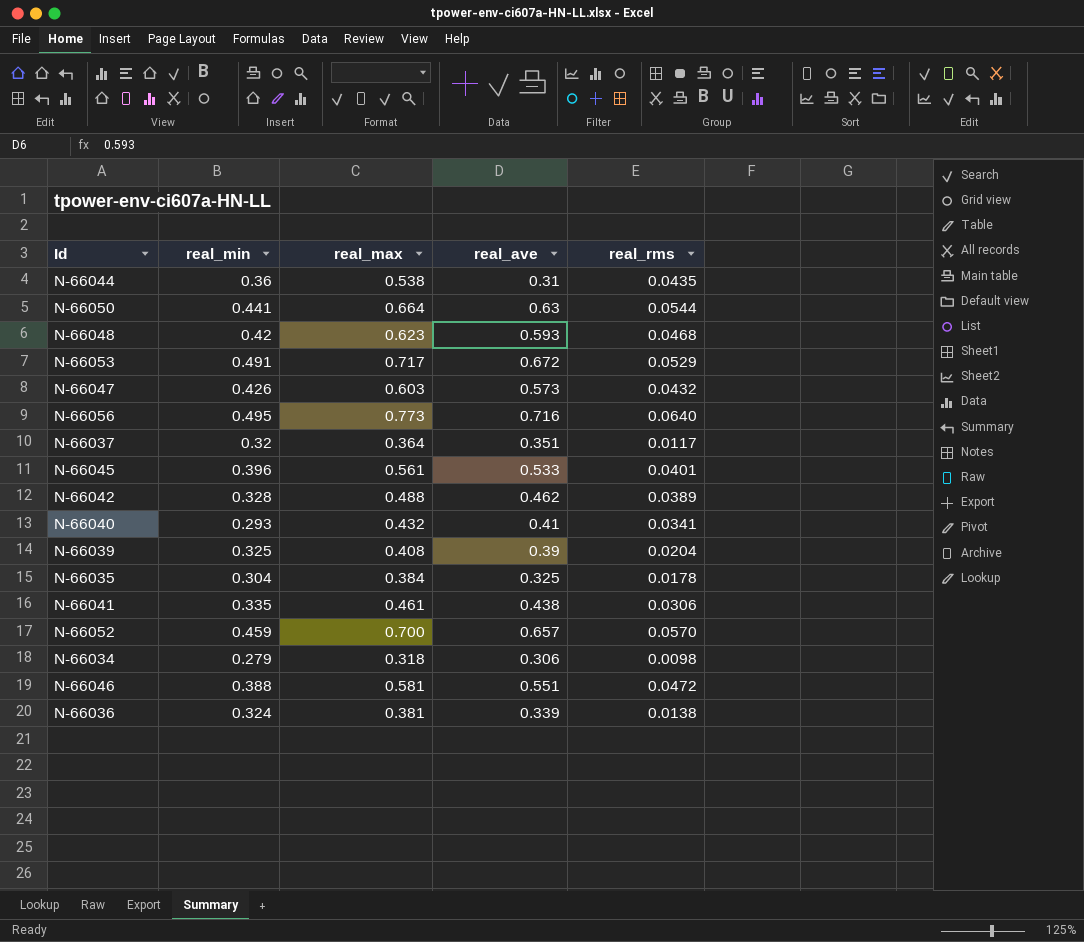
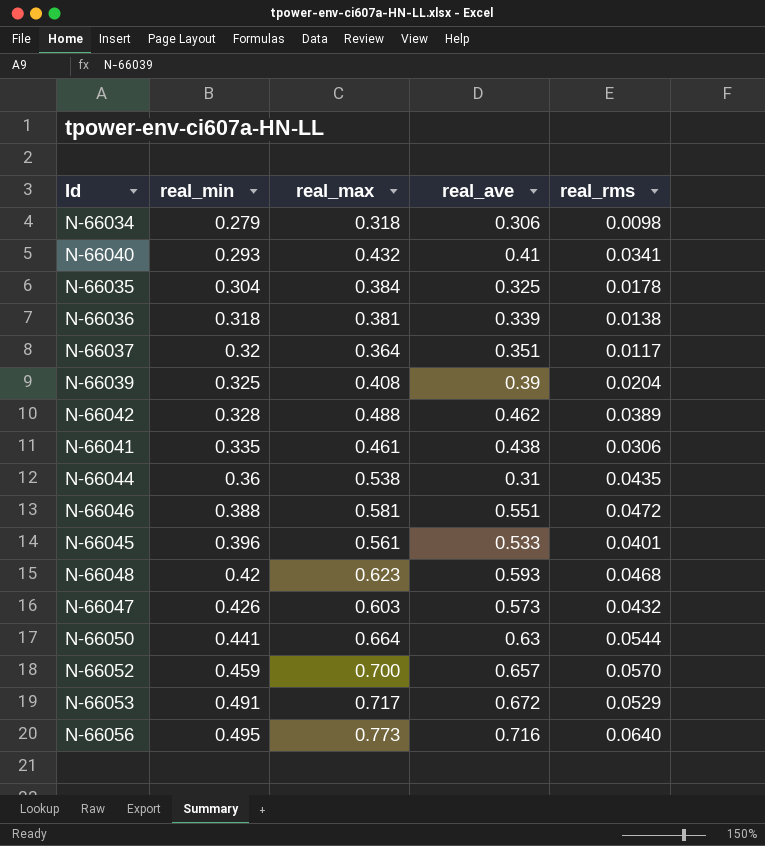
row order: none -> real_min ascending
N-66036 | real_min: 0.324 -> 0.318

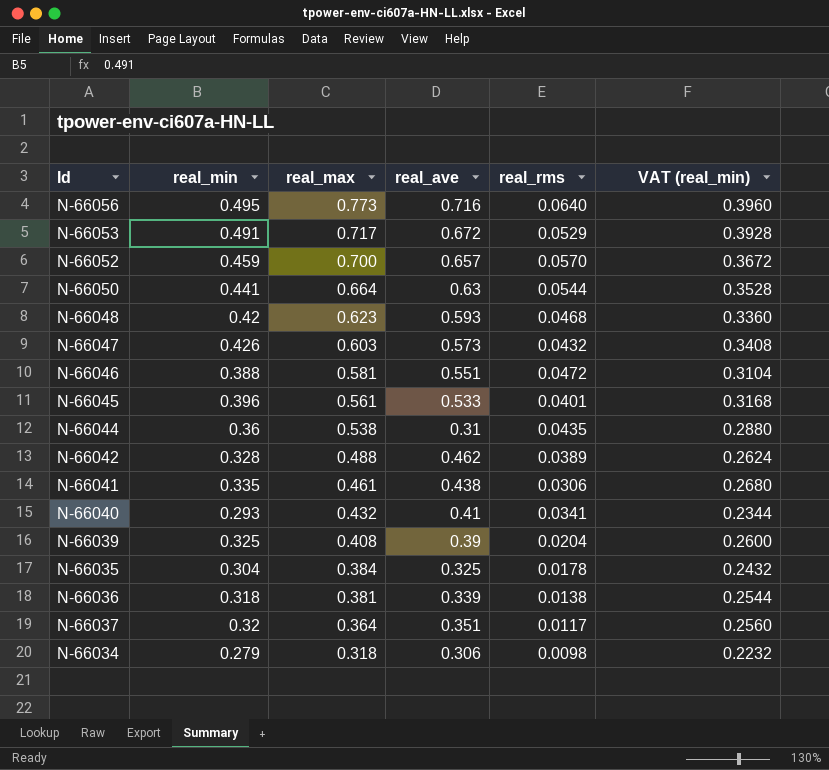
row order: real_min ascending -> real_max descending
column VAT (real_min) | formula: none -> [real_min] * 0.8

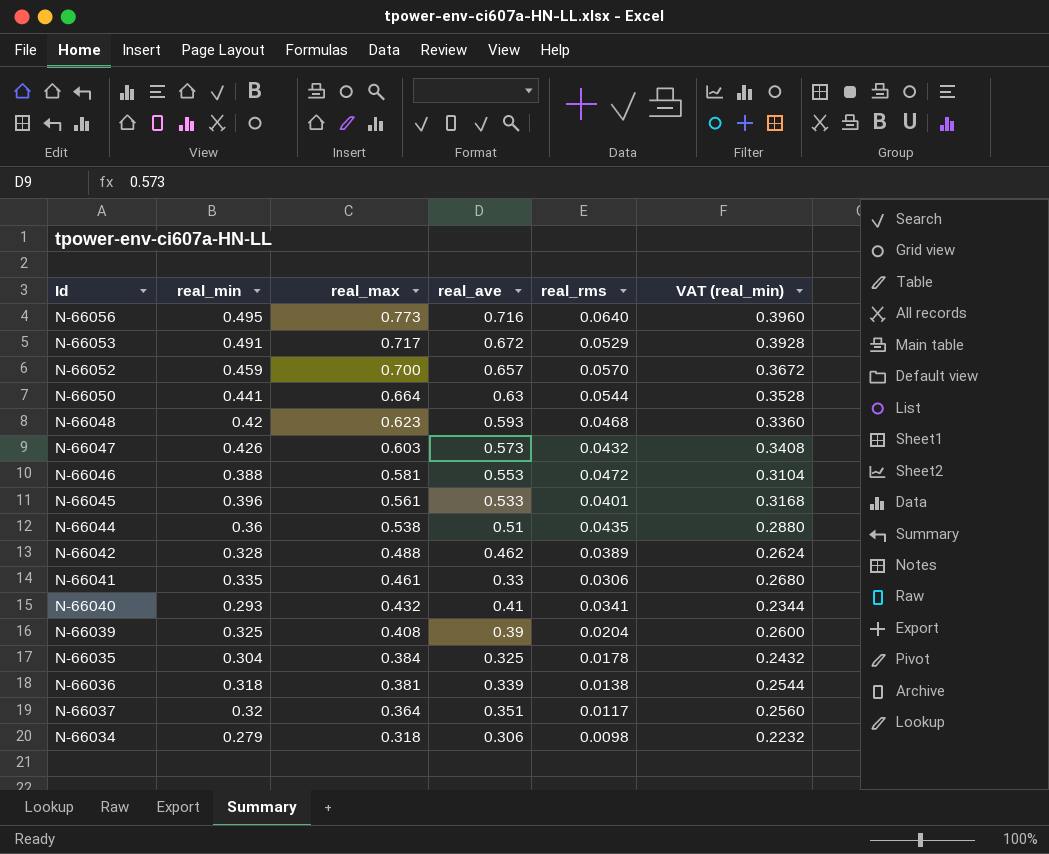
N-66046 | real_ave: 0.551 -> 0.553
N-66044 | real_ave: 0.31 -> 0.51
N-66041 | real_ave: 0.438 -> 0.33

